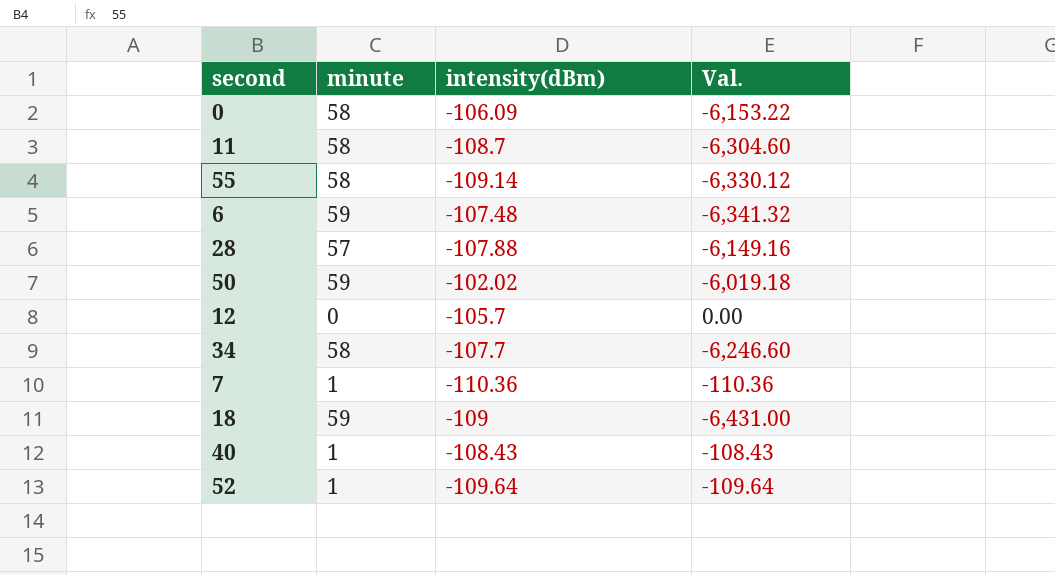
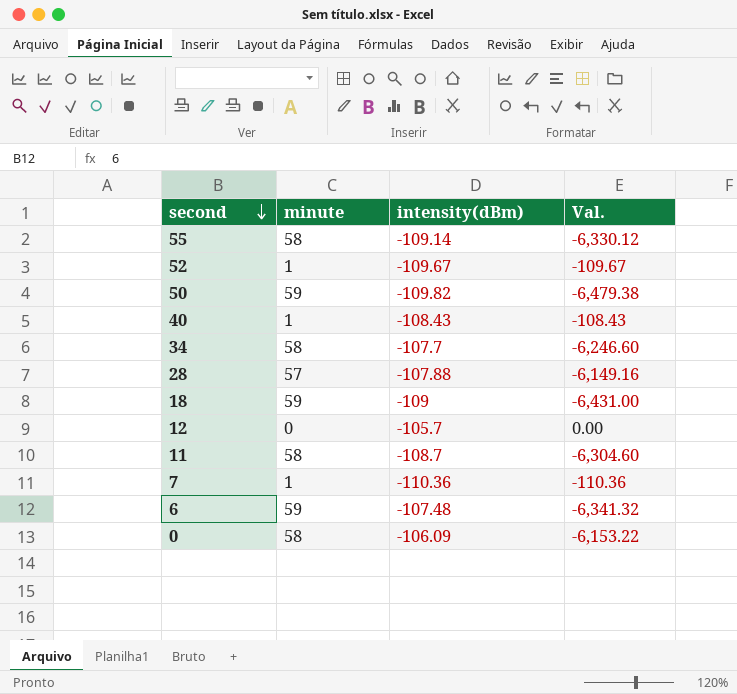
row order: none -> second descending
52 | intensity(dBm): -109.64 -> -109.67
52 | Val.: -109.64 -> -109.67
50 | intensity(dBm): -102.02 -> -109.82
50 | Val.: -6,019.18 -> -6,479.38

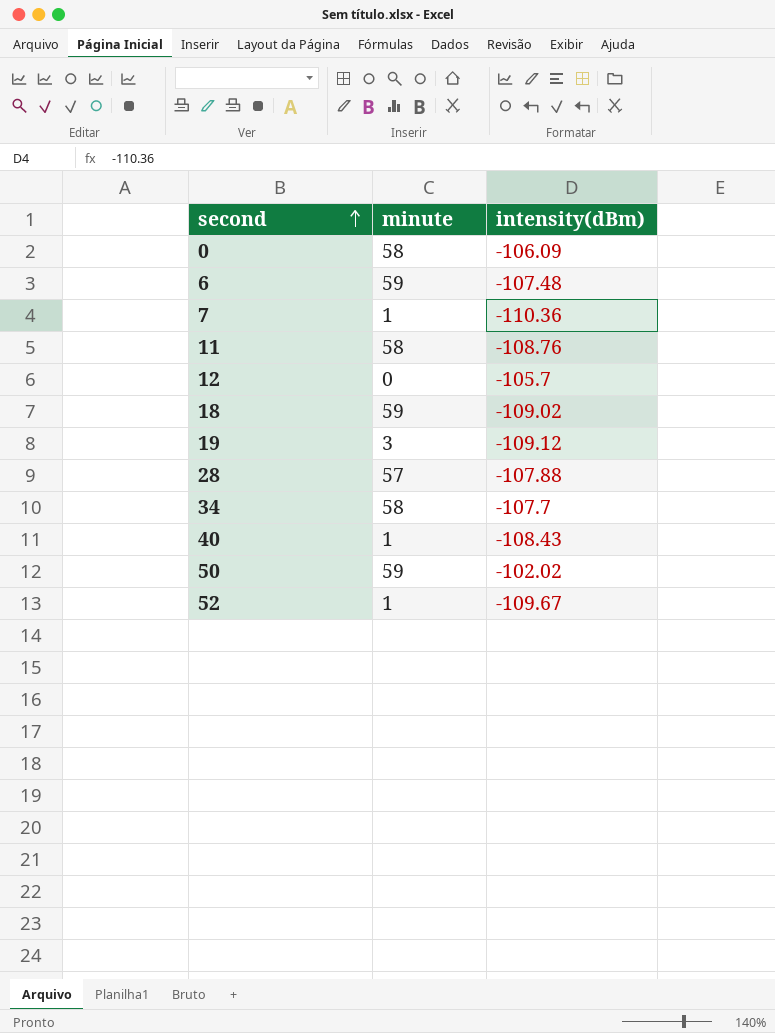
row order: second descending -> second ascending
column Val. | formula: [minute] * [intensity(dBm)] -> none
row 55: 58 | -109.14 | -6,330.12 -> none
11 | intensity(dBm): -108.7 -> -108.76
18 | intensity(dBm): -109 -> -109.02
row 19: none -> 3 | -109.12
50 | intensity(dBm): -109.82 -> -102.02

